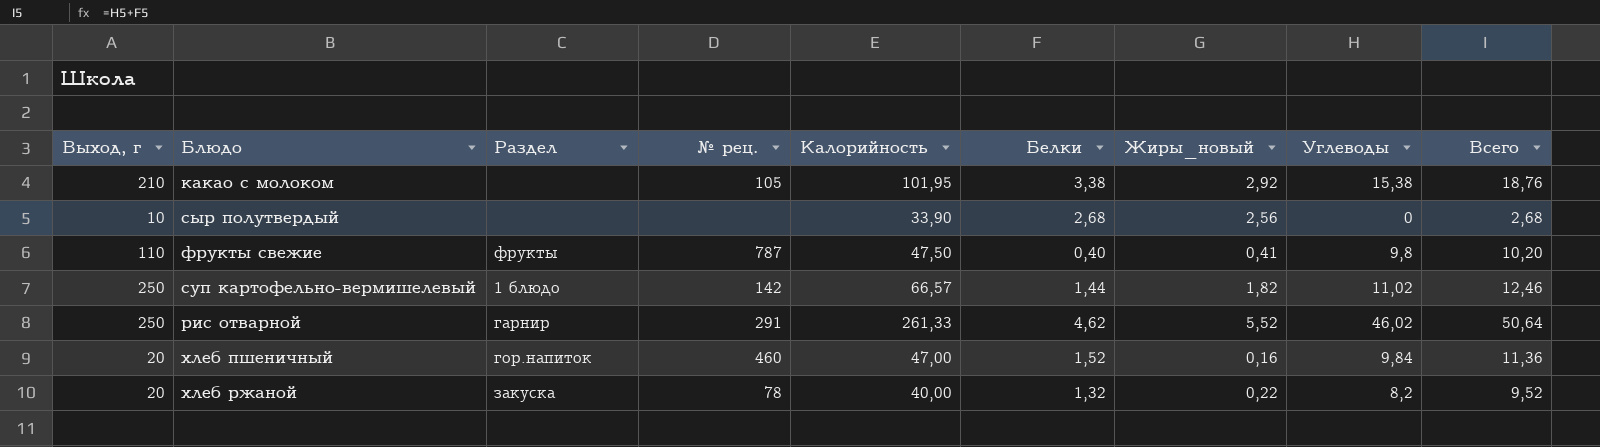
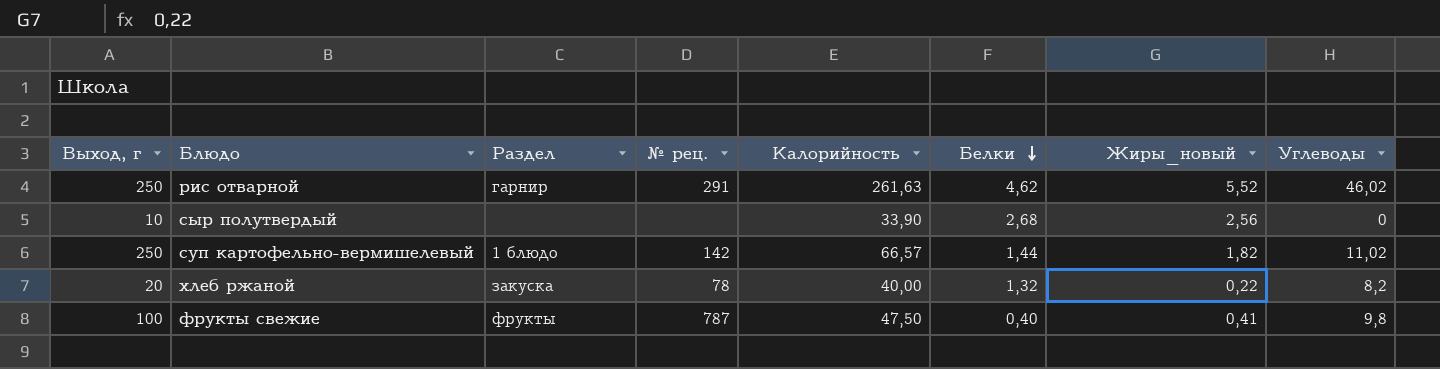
row order: none -> Белки descending
column Всего | formula: [Белки] + [Углеводы] -> none
row какао с молоком: 210 | none | 105 | 101,95 | 3,38 | 2,92 | 15,38 | 18,76 -> none
row хлеб пшеничный: 20 | гор.напиток | 460 | 47,00 | 1,52 | 0,16 | 9,84 | 11,36 -> none
рис отварной | Калорийность: 261,33 -> 261,63
фрукты свежие | Выход, г: 110 -> 100

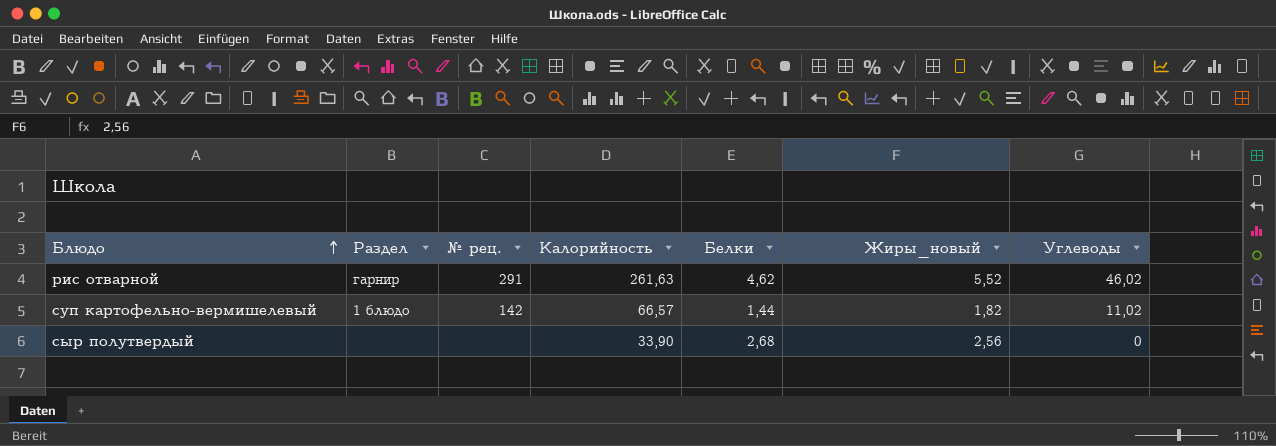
row order: Белки descending -> Блюдо ascending
column Выход, г | position: 1 -> none
row хлеб ржаной: 20 | закуска | 78 | 40,00 | 1,32 | 0,22 | 8,2 -> none
row фрукты свежие: 100 | фрукты | 787 | 47,50 | 0,40 | 0,41 | 9,8 -> none

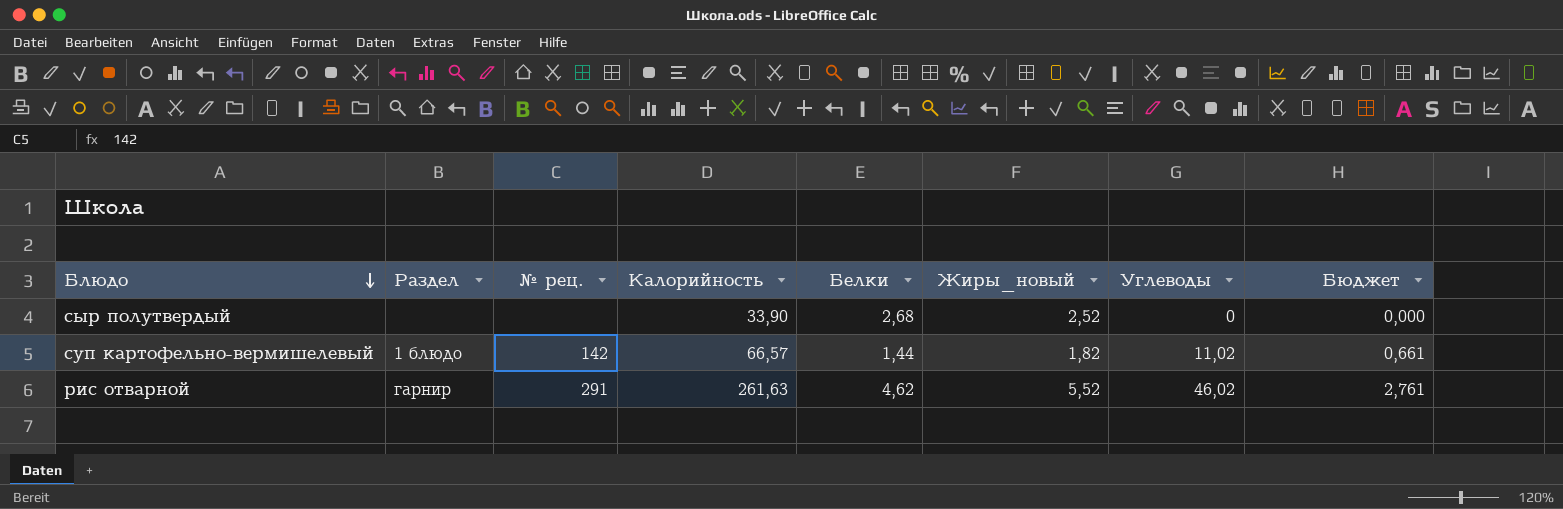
row order: Блюдо ascending -> Блюдо descending
column Бюджет | formula: none -> [Углеводы] * 0,06
сыр полутвердый | Жиры_новый: 2,56 -> 2,52

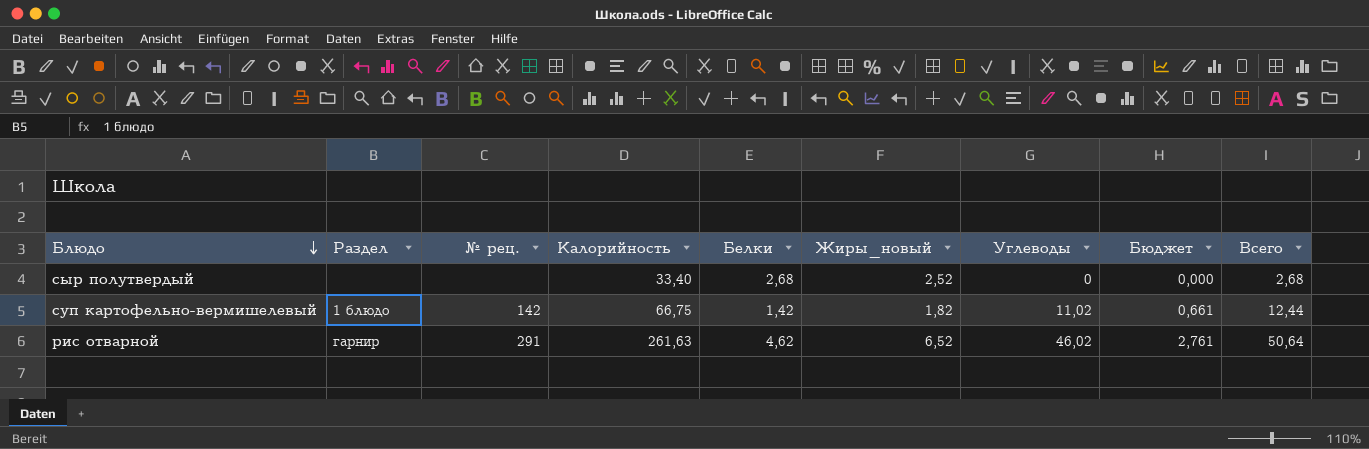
column Всего | formula: none -> [Белки] + [Углеводы]
сыр полутвердый | Калорийность: 33,90 -> 33,40
суп картофельно-вермишелевый | Калорийность: 66,57 -> 66,75
суп картофельно-вермишелевый | Белки: 1,44 -> 1,42
рис отварной | Жиры_новый: 5,52 -> 6,52

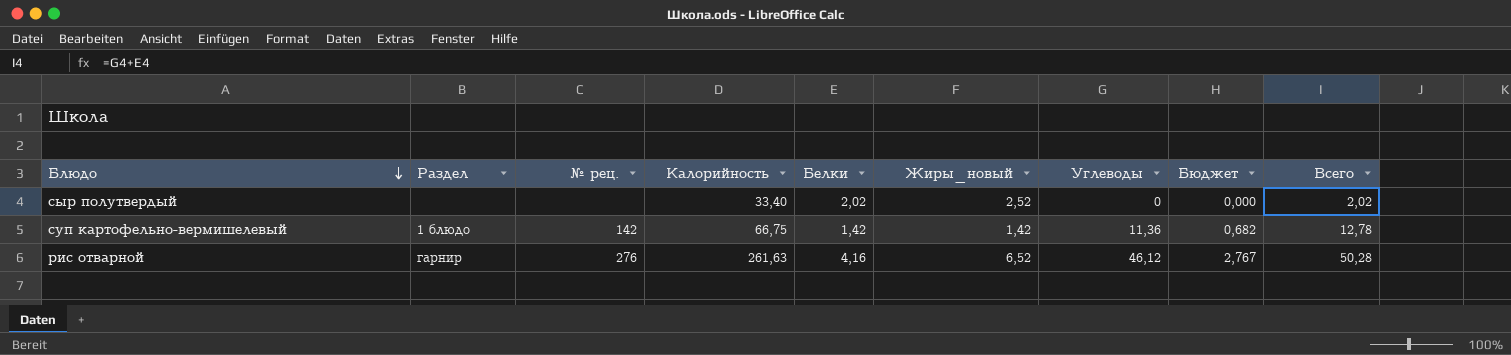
сыр полутвердый | Белки: 2,68 -> 2,02
сыр полутвердый | Всего: 2,68 -> 2,02
суп картофельно-вермишелевый | Жиры_новый: 1,82 -> 1,42
суп картофельно-вермишелевый | Углеводы: 11,02 -> 11,36
суп картофельно-вермишелевый | Бюджет: 0,661 -> 0,682
суп картофельно-вермишелевый | Всего: 12,44 -> 12,78
рис отварной | № рец.: 291 -> 276
рис отварной | Белки: 4,62 -> 4,16
рис отварной | Углеводы: 46,02 -> 46,12
рис отварной | Бюджет: 2,761 -> 2,767
рис отварной | Всего: 50,64 -> 50,28

